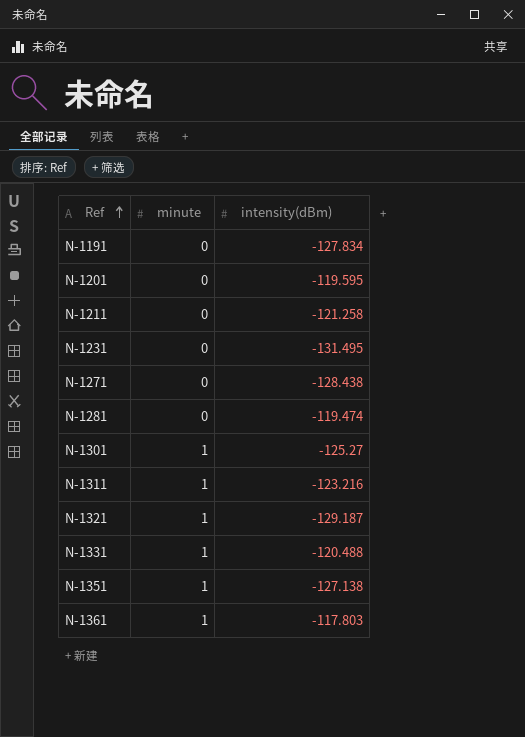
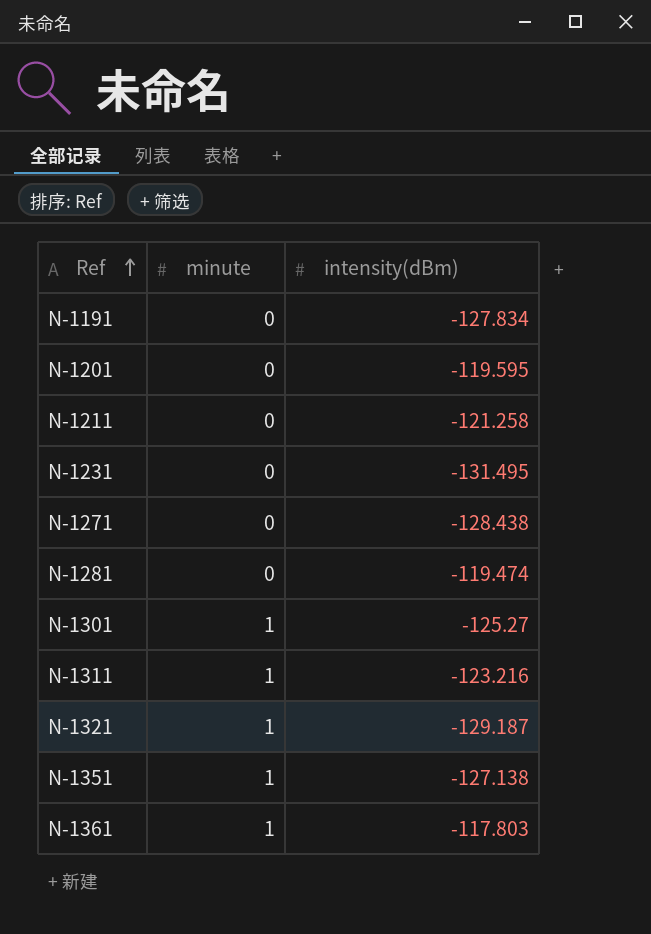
row N-1331: 1 | -120.488 -> none

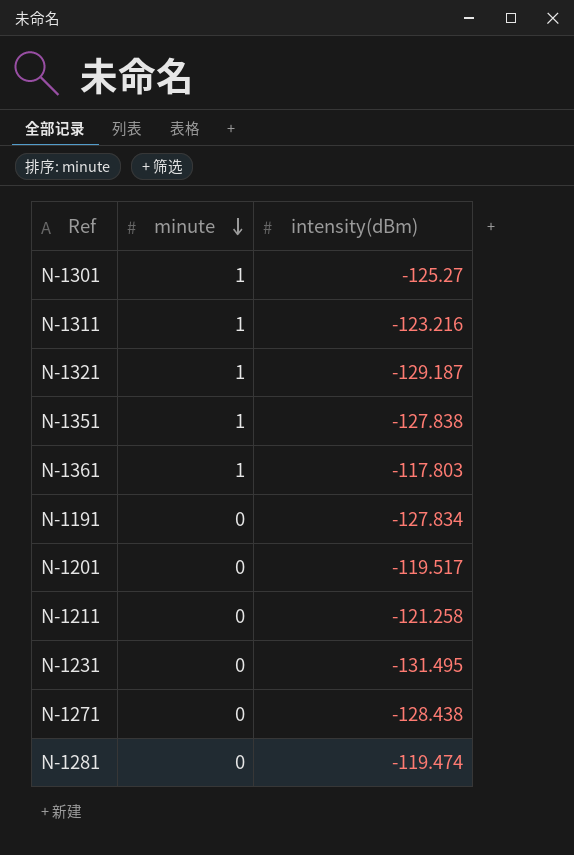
row order: Ref ascending -> minute descending
N-1351 | intensity(dBm): -127.138 -> -127.838
N-1201 | intensity(dBm): -119.595 -> -119.517

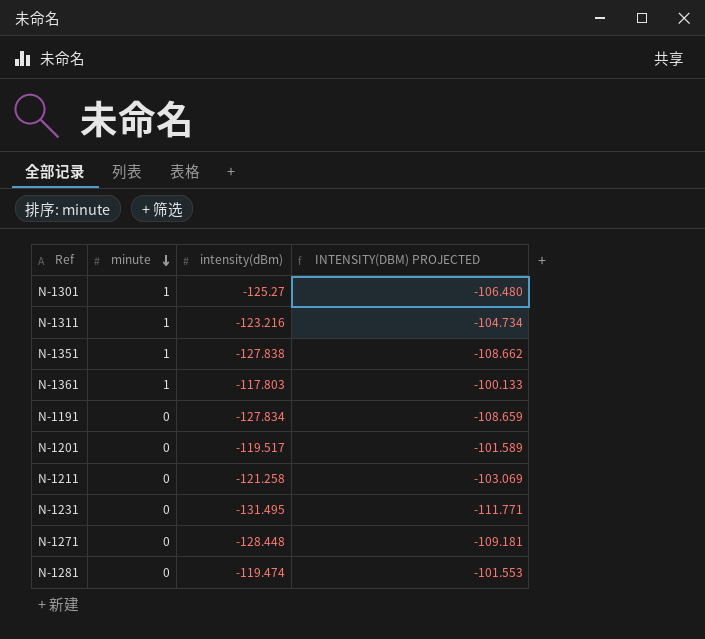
column INTENSITY(DBM) PROJECTED | formula: none -> [intensity(dBm)] * 0.85
row N-1321: 1 | -129.187 -> none
N-1271 | intensity(dBm): -128.438 -> -128.448

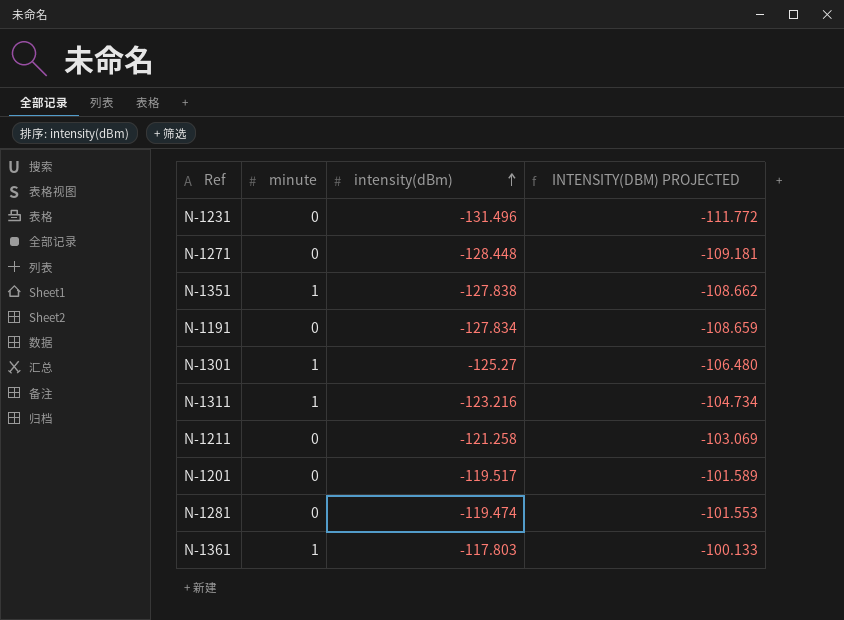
row order: minute descending -> intensity(dBm) ascending
N-1231 | intensity(dBm): -131.495 -> -131.496
N-1231 | INTENSITY(DBM) PROJECTED: -111.771 -> -111.772

